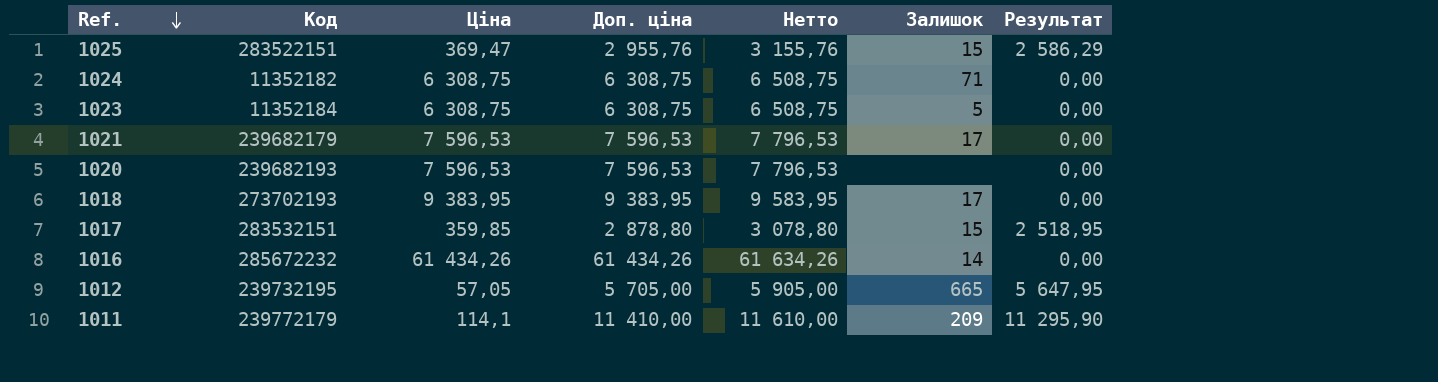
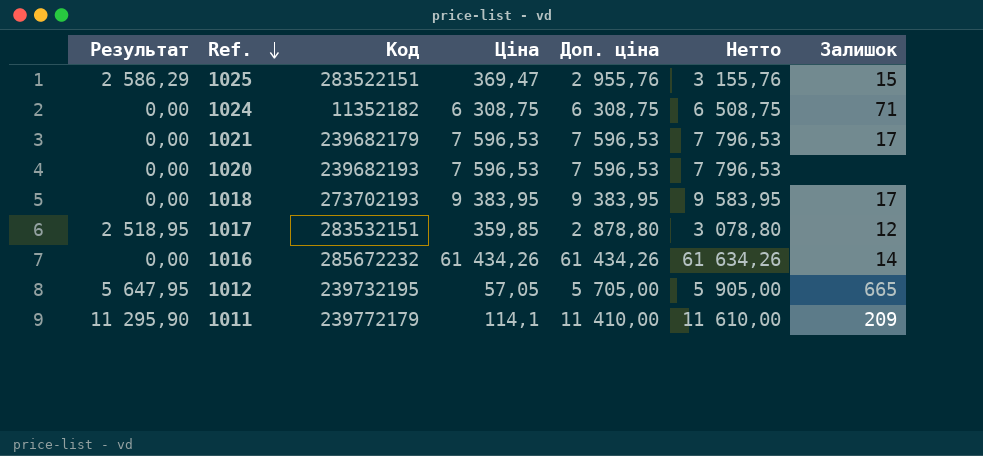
column Результат | position: 7 -> 1
row 1023: 11352184 | 6 308,75 | 6 308,75 | 6 508,75 | 5 | 0,00 -> none
1017 | Залишок: 15 -> 12

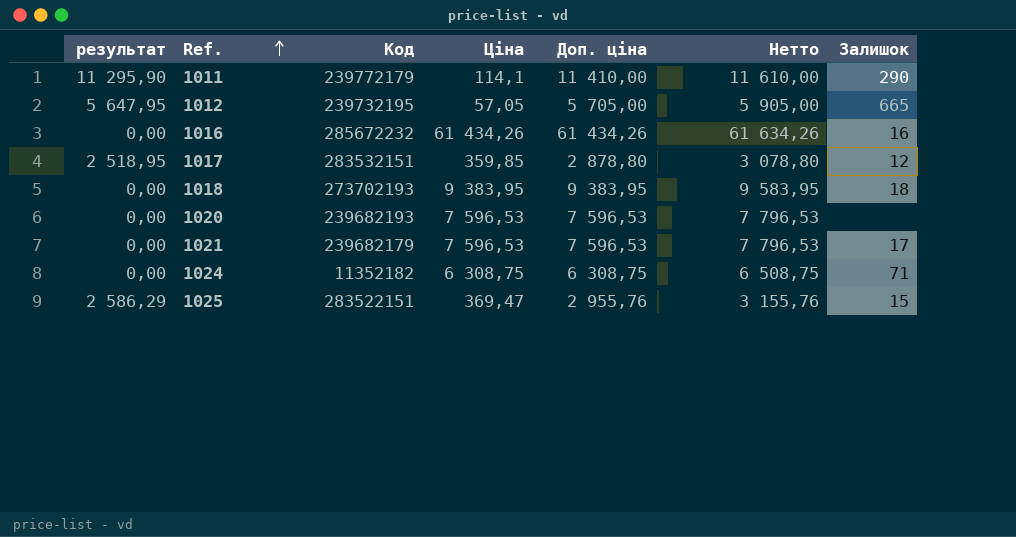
row order: Ref. descending -> Ref. ascending
column name: Результат -> результат
1011 | Залишок: 209 -> 290
1016 | Залишок: 14 -> 16
1018 | Залишок: 17 -> 18

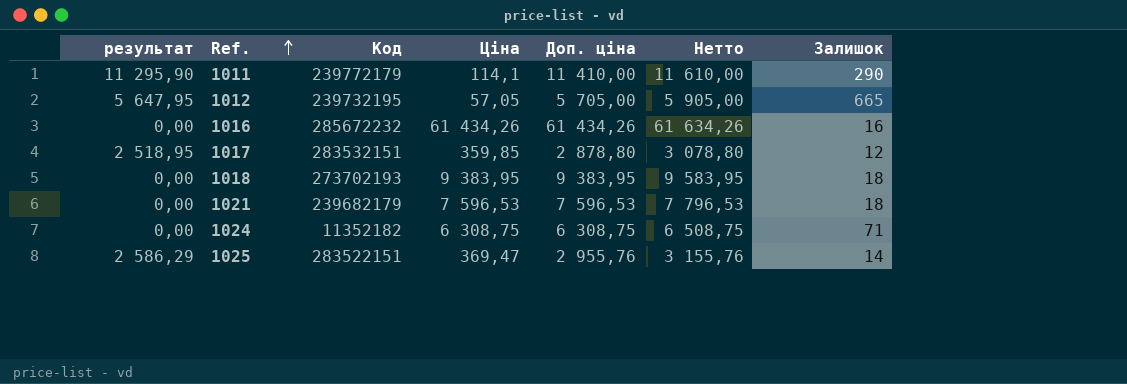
row 1020: 0,00 | 239682193 | 7 596,53 | 7 596,53 | 7 796,53 | none -> none
1021 | Залишок: 17 -> 18
1025 | Залишок: 15 -> 14

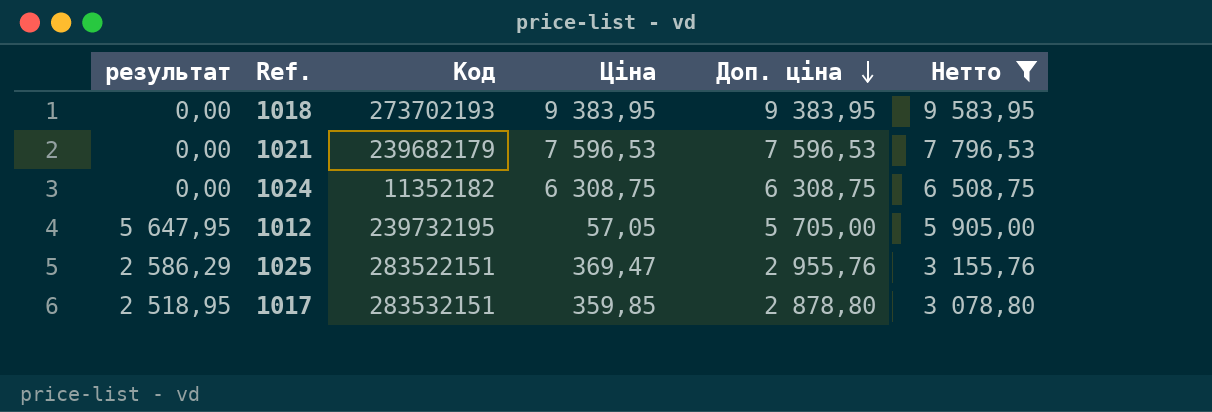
filter: none -> Нетто <= 9 583,95
row order: Ref. ascending -> Доп. ціна descending
column Залишок | position: 7 -> none

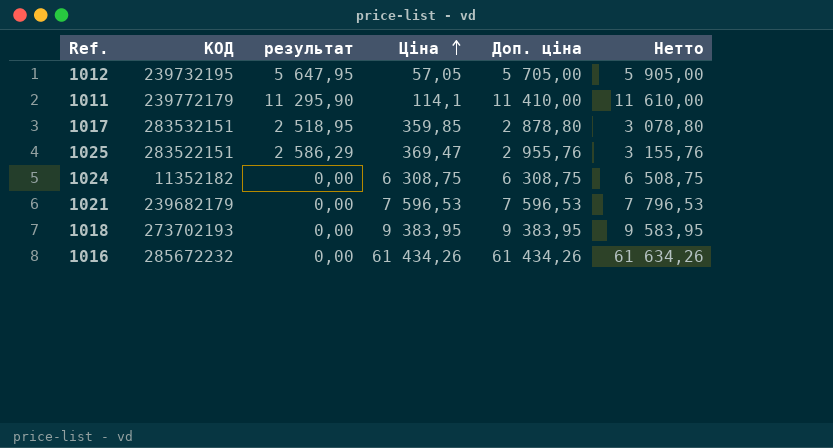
filter: Нетто <= 9 583,95 -> none
row order: Доп. ціна descending -> Ціна ascending
column name: Код -> КОД
column результат | position: 1 -> 3

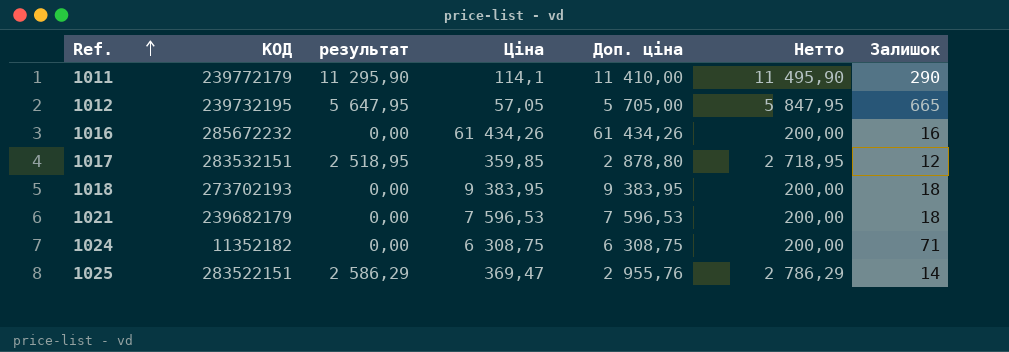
row order: Ціна ascending -> Ref. ascending
column Нетто | formula: [Доп. ціна] + 200 -> [результат] + 200
column Залишок | position: none -> 7

